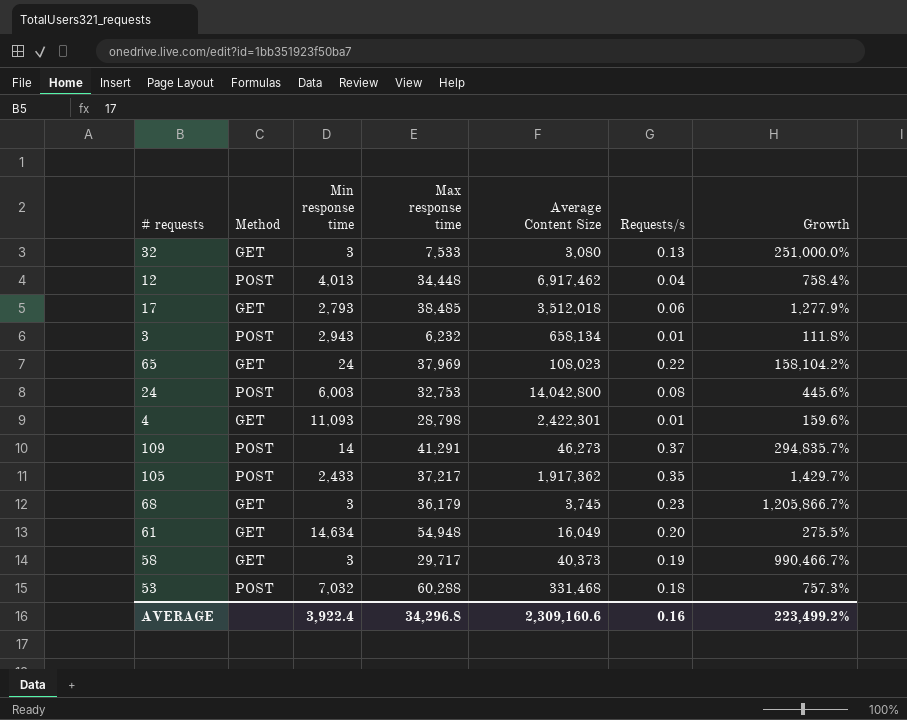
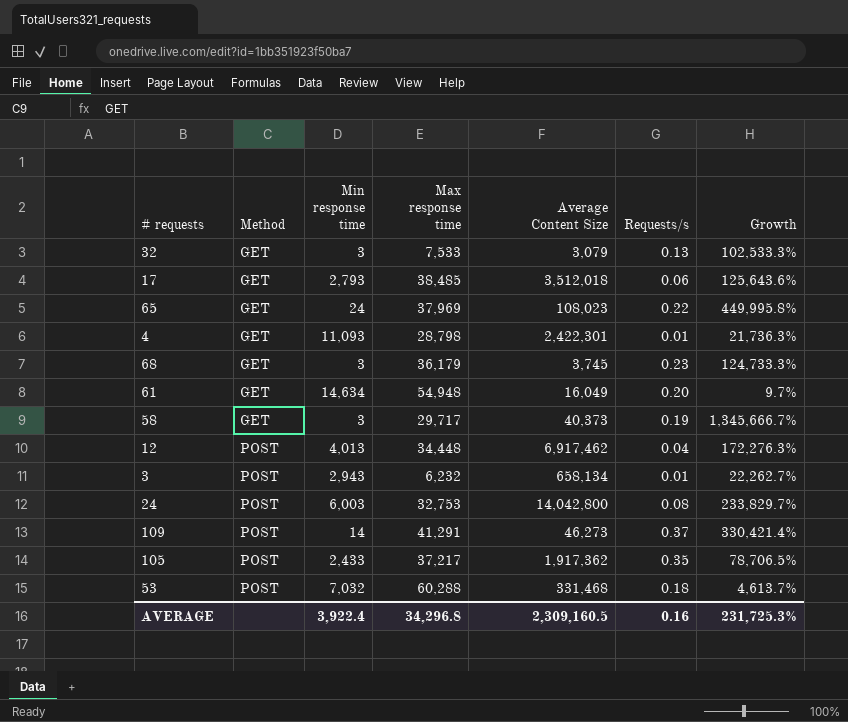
row order: none -> Method ascending
column Growth | formula: ([Max response time] - [Min response time]) / [Min response time] -> ([Average Content Size] - [Min response time]) / [Min response time]
32 | Average Content Size: 3,080 -> 3,079
AVERAGE | Average Content Size: 2,309,160.6 -> 2,309,160.5
AVERAGE | Growth: 223,499.2% -> 231,725.3%

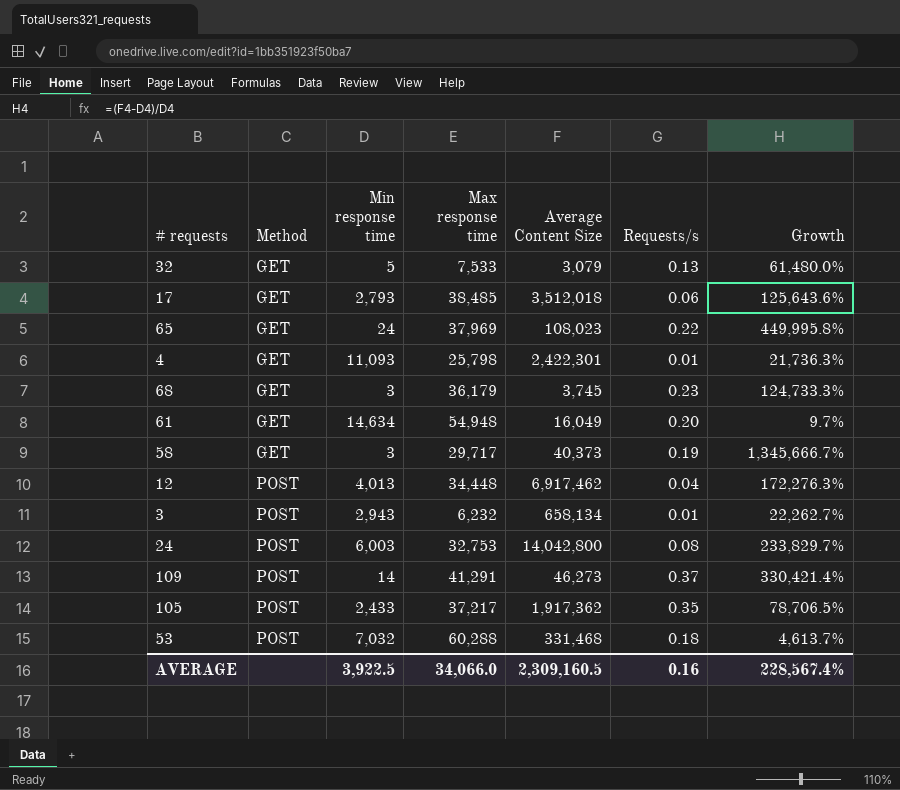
32 | Min response time: 3 -> 5
32 | Growth: 102,533.3% -> 61,480.0%
4 | Max response time: 28,798 -> 25,798
AVERAGE | Min response time: 3,922.4 -> 3,922.5
AVERAGE | Max response time: 34,296.8 -> 34,066.0
AVERAGE | Growth: 231,725.3% -> 228,567.4%

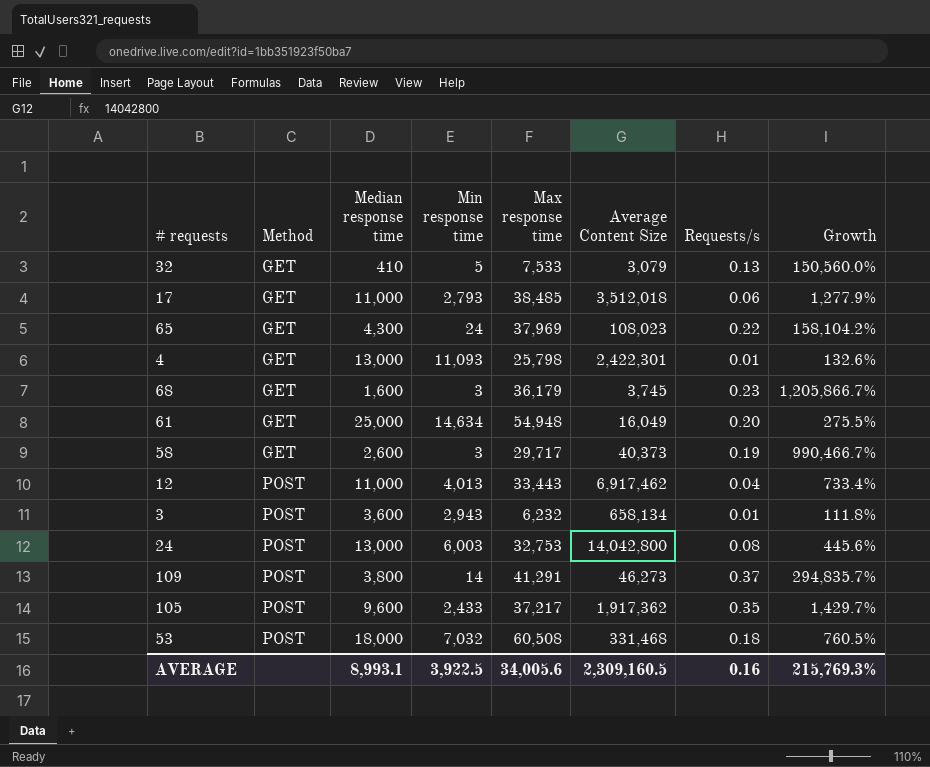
column Median response time | position: none -> 3
column Growth | formula: ([Average Content Size] - [Min response time]) / [Min response time] -> ([Max response time] - [Min response time]) / [Min response time]
12 | Max response time: 34,448 -> 33,443
53 | Max response time: 60,288 -> 60,508
AVERAGE | Max response time: 34,066.0 -> 34,005.6
AVERAGE | Growth: 228,567.4% -> 215,769.3%

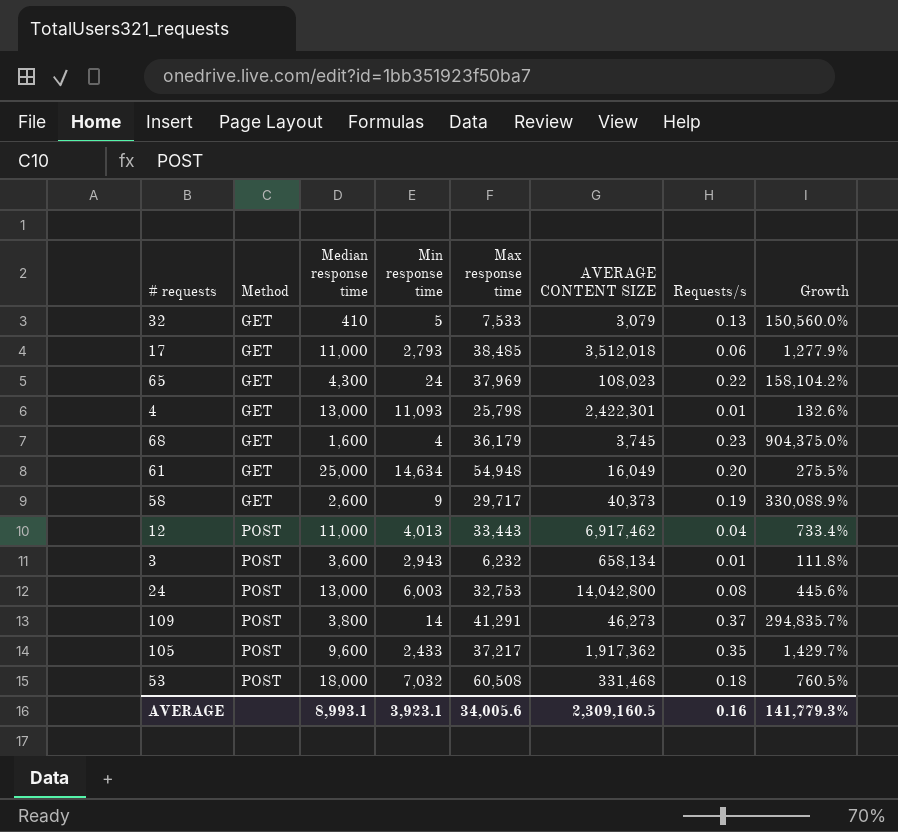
column name: Average Content Size -> AVERAGE CONTENT SIZE
68 | Min response time: 3 -> 4
68 | Growth: 1,205,866.7% -> 904,375.0%
58 | Min response time: 3 -> 9
58 | Growth: 990,466.7% -> 330,088.9%
AVERAGE | Min response time: 3,922.5 -> 3,923.1
AVERAGE | Growth: 215,769.3% -> 141,779.3%

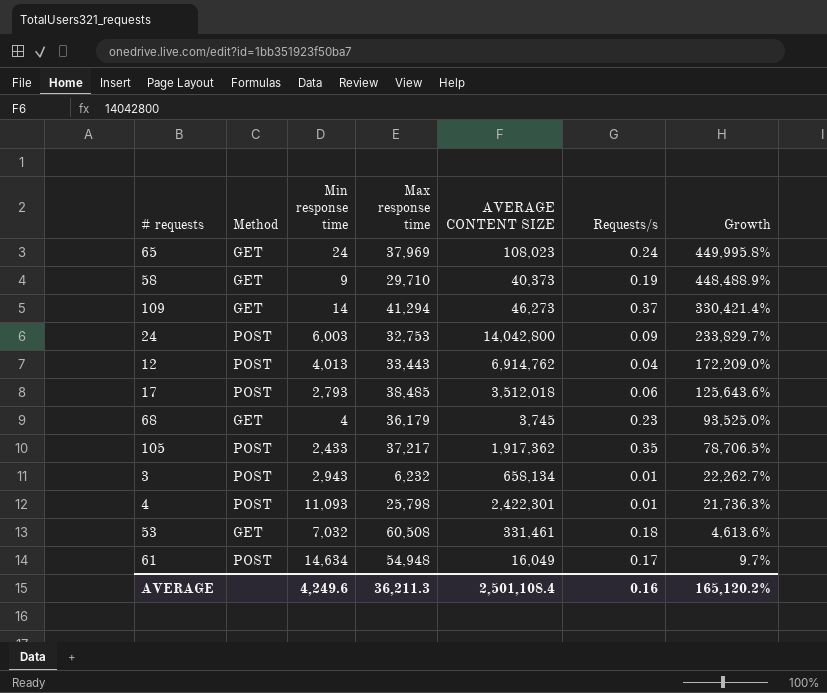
row order: Method ascending -> Growth descending
column Median response time | position: 3 -> none
column Growth | formula: ([Max response time] - [Min response time]) / [Min response time] -> ([AVERAGE CONTENT SIZE] - [Min response time]) / [Min response time]
row 32: GET | 410 | 5 | 7,533 | 3,079 | 0.13 | 150,560.0% -> none
65 | Requests/s: 0.22 -> 0.24
58 | Max response time: 29,717 -> 29,710
109 | Method: POST -> GET
109 | Max response time: 41,291 -> 41,294
24 | Requests/s: 0.08 -> 0.09
12 | AVERAGE CONTENT SIZE: 6,917,462 -> 6,914,762
17 | Method: GET -> POST
4 | Method: GET -> POST
53 | Method: POST -> GET
53 | AVERAGE CONTENT SIZE: 331,468 -> 331,461
61 | Method: GET -> POST
61 | Requests/s: 0.20 -> 0.17
AVERAGE | Min response time: 3,923.1 -> 4,249.6
AVERAGE | Max response time: 34,005.6 -> 36,211.3
AVERAGE | AVERAGE CONTENT SIZE: 2,309,160.5 -> 2,501,108.4
AVERAGE | Growth: 141,779.3% -> 165,120.2%

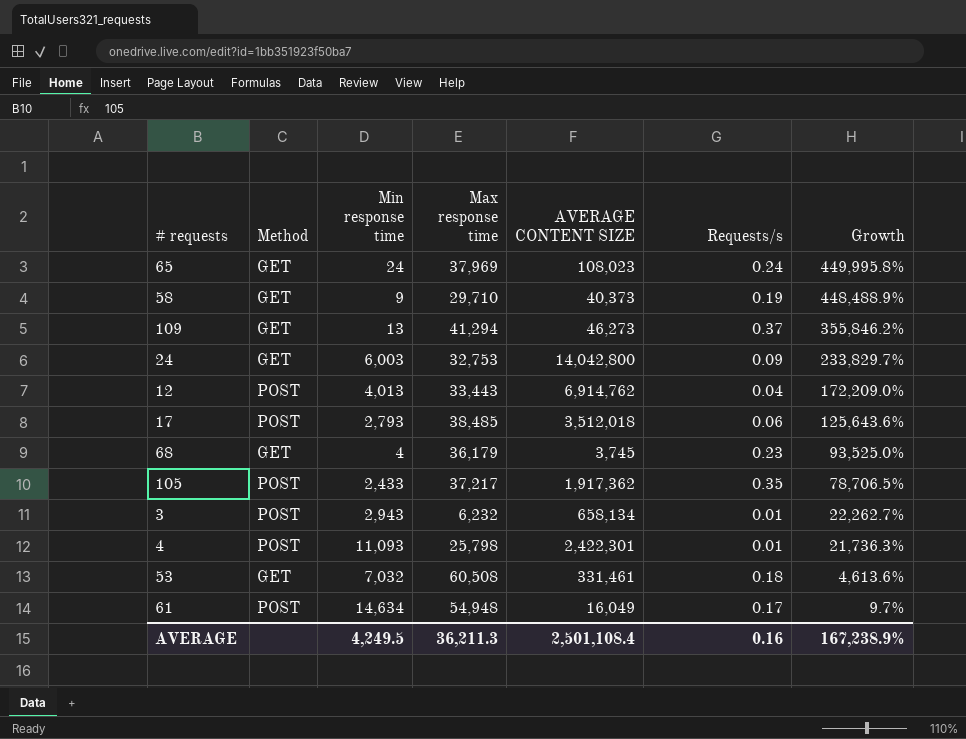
109 | Min response time: 14 -> 13
109 | Growth: 330,421.4% -> 355,846.2%
24 | Method: POST -> GET
AVERAGE | Min response time: 4,249.6 -> 4,249.5
AVERAGE | Growth: 165,120.2% -> 167,238.9%

